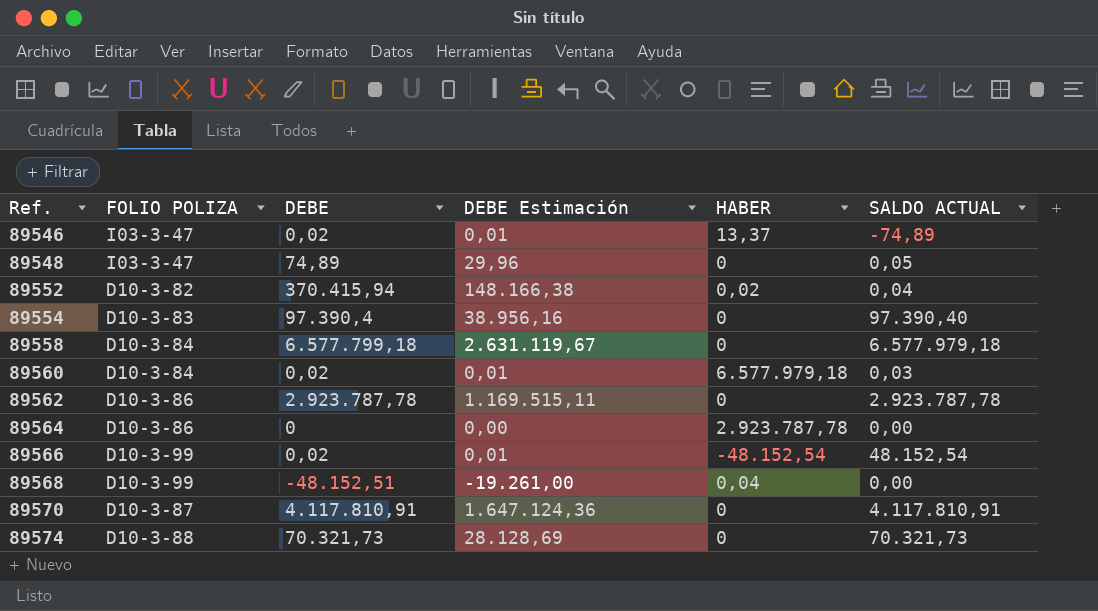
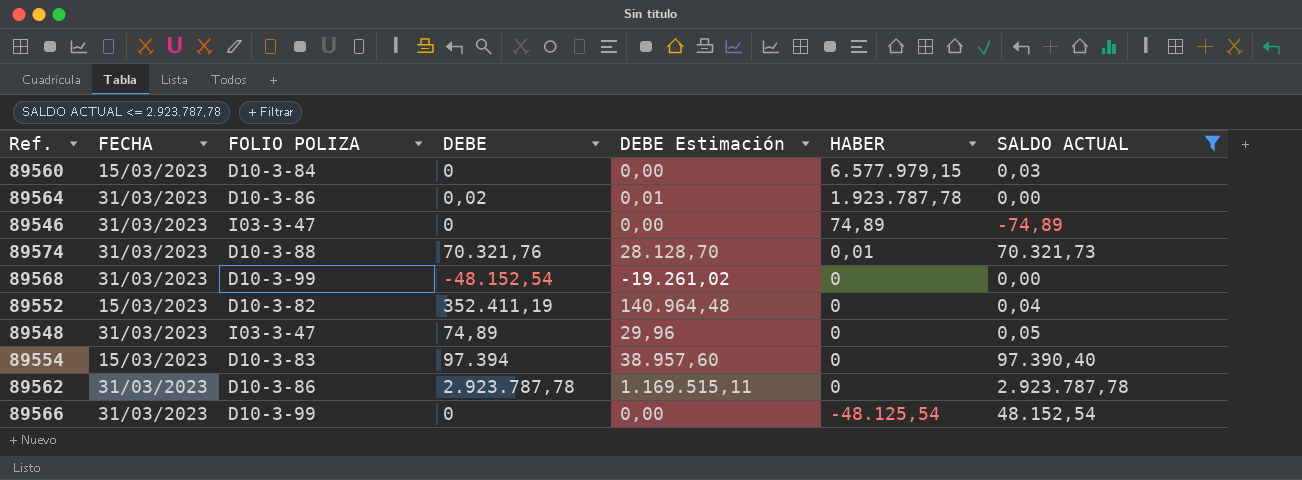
filter: none -> SALDO ACTUAL <= 2.923.787,78
row order: Ref. ascending -> HABER descending
column FECHA | position: none -> 2
89560 | DEBE: 0,02 -> 0
89560 | DEBE Estimación: 0,01 -> 0,00
89560 | HABER: 6.577.979,18 -> 6.577.979,15
89564 | DEBE: 0 -> 0,02
89564 | DEBE Estimación: 0,00 -> 0,01
89564 | HABER: 2.923.787,78 -> 1.923.787,78
89546 | DEBE: 0,02 -> 0
89546 | DEBE Estimación: 0,01 -> 0,00
89546 | HABER: 13,37 -> 74,89
89574 | DEBE: 70.321,73 -> 70.321,76
89574 | DEBE Estimación: 28.128,69 -> 28.128,70
89574 | HABER: 0 -> 0,01
89568 | DEBE: -48.152,51 -> -48.152,54
89568 | DEBE Estimación: -19.261,00 -> -19.261,02
89568 | HABER: 0,04 -> 0
89552 | DEBE: 370.415,94 -> 352.411,19
89552 | DEBE Estimación: 148.166,38 -> 140.964,48
89552 | HABER: 0,02 -> 0
89554 | DEBE: 97.390,4 -> 97.394
89554 | DEBE Estimación: 38.956,16 -> 38.957,60
89566 | DEBE: 0,02 -> 0
89566 | DEBE Estimación: 0,01 -> 0,00
89566 | HABER: -48.152,54 -> -48.125,54

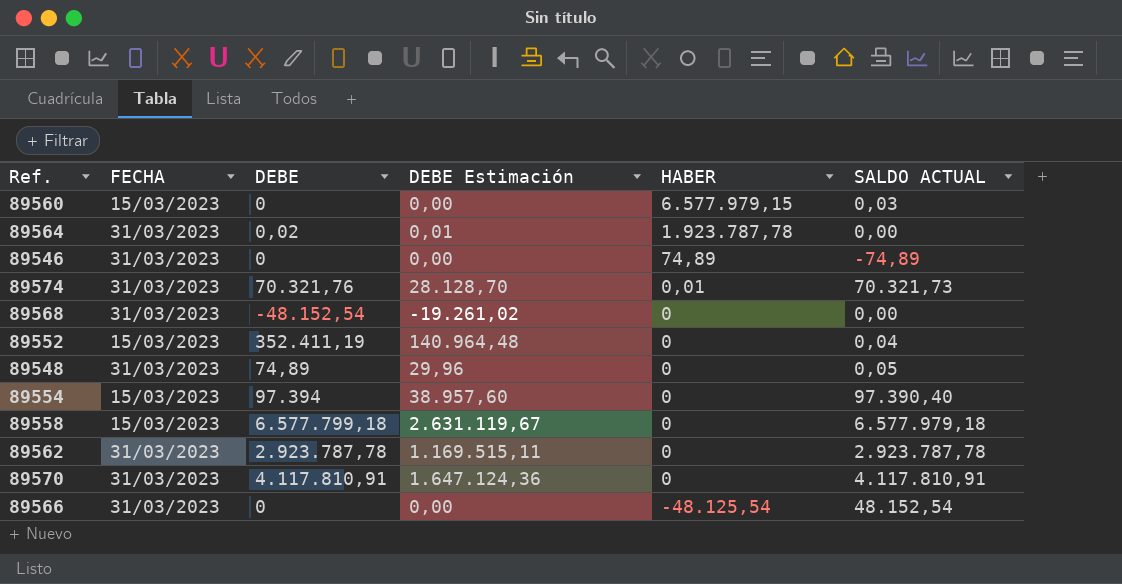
filter: SALDO ACTUAL <= 2.923.787,78 -> none
column FOLIO POLIZA | position: 3 -> none

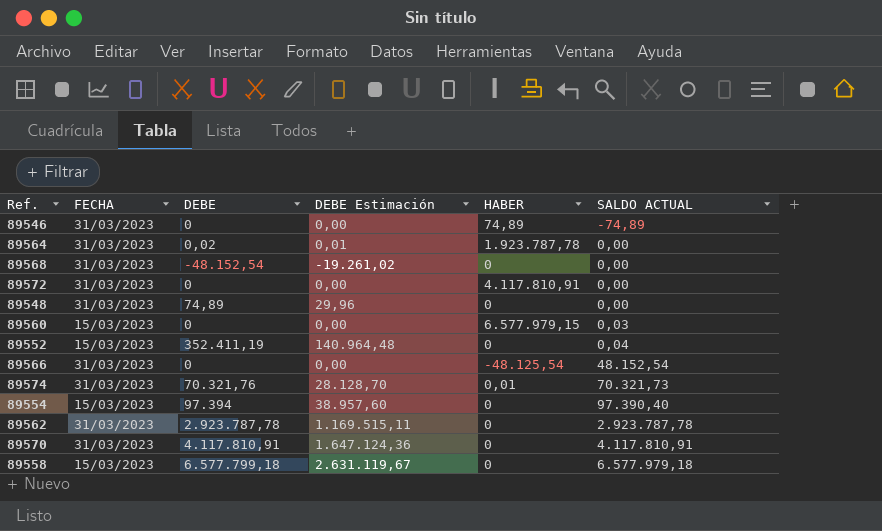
row order: HABER descending -> SALDO ACTUAL ascending
row 89572: none -> 31/03/2023 | 0 | 0,00 | 4.117.810,91 | 0,00
89548 | SALDO ACTUAL: 0,05 -> 0,00

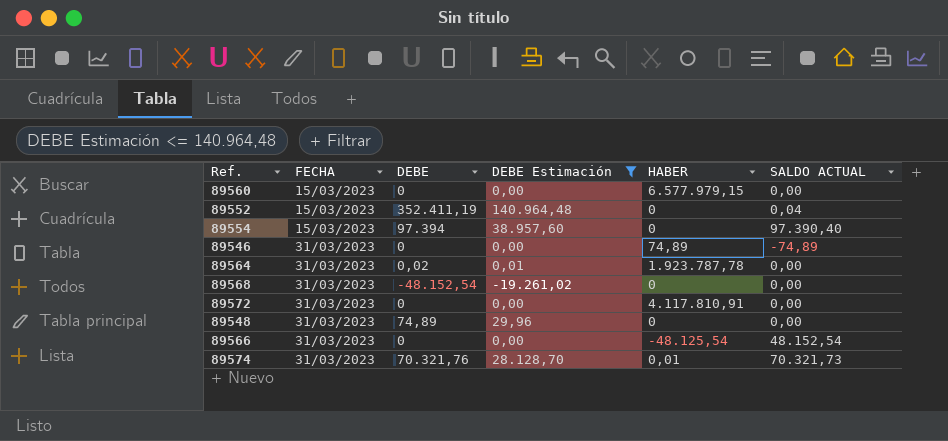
filter: none -> DEBE Estimación <= 140.964,48
row order: SALDO ACTUAL ascending -> FECHA ascending
89560 | SALDO ACTUAL: 0,03 -> 0,00

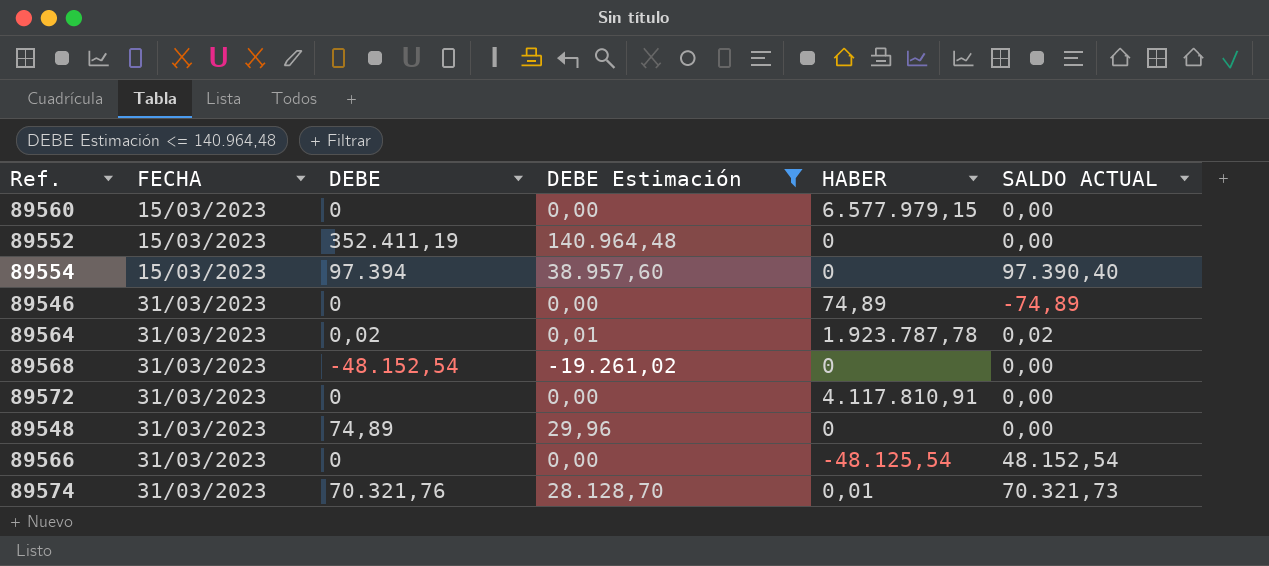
89552 | SALDO ACTUAL: 0,04 -> 0,00
89564 | SALDO ACTUAL: 0,00 -> 0,02

